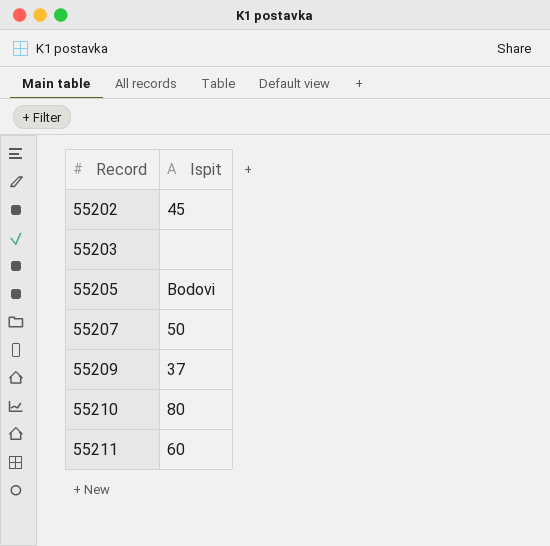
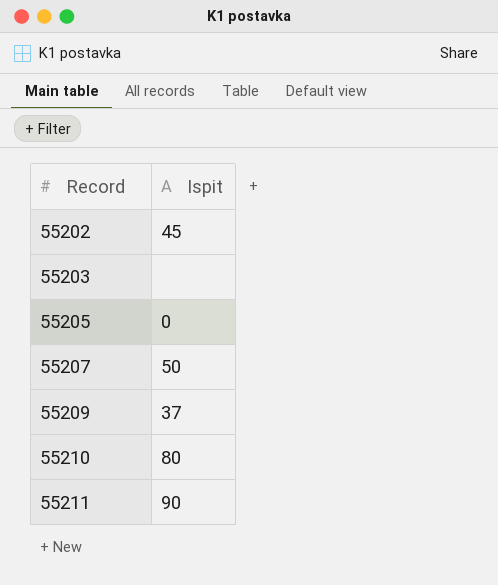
55205 | Ispit: Bodovi -> 0
55211 | Ispit: 60 -> 90

